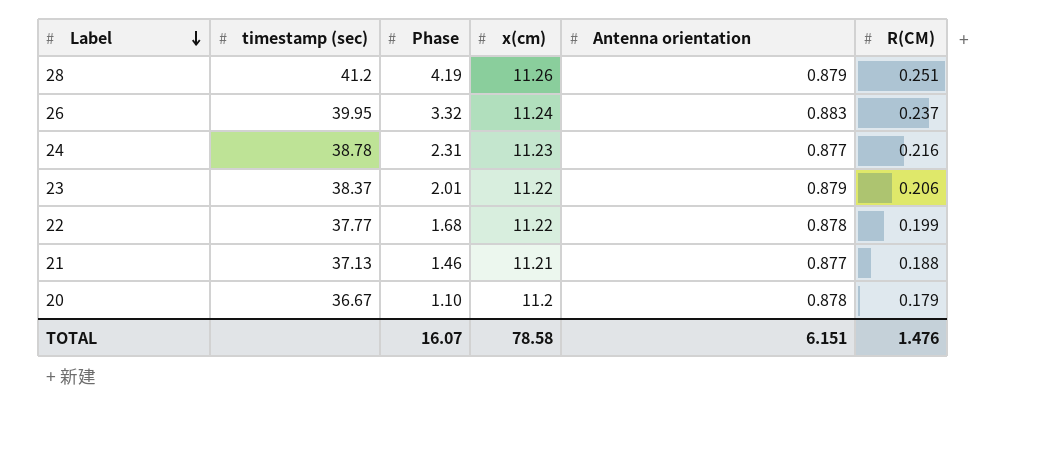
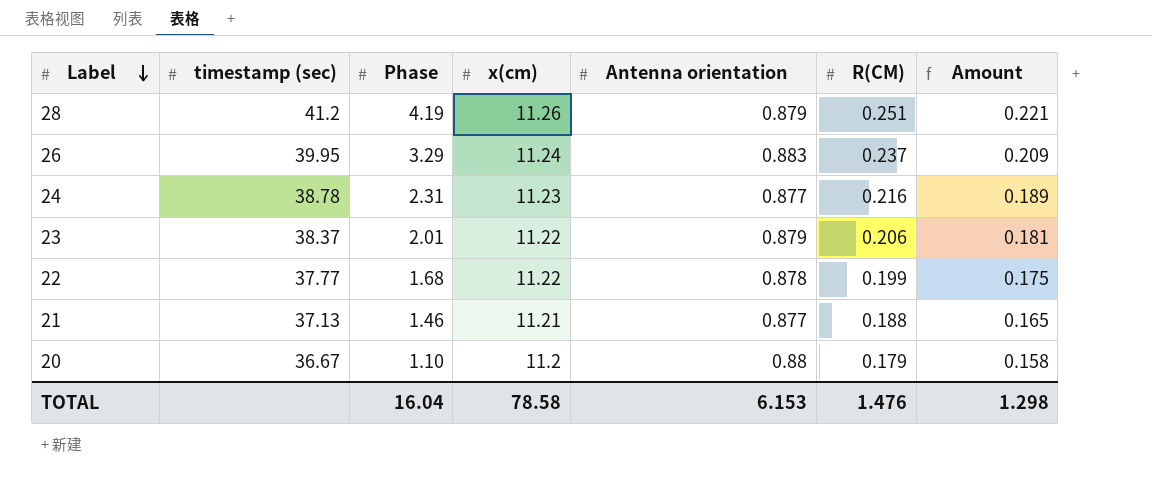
column Amount | formula: none -> [Antenna orientation] * [R(CM)]
26 | Phase: 3.32 -> 3.29
20 | Antenna orientation: 0.878 -> 0.88
TOTAL | Phase: 16.07 -> 16.04
TOTAL | Antenna orientation: 6.151 -> 6.153

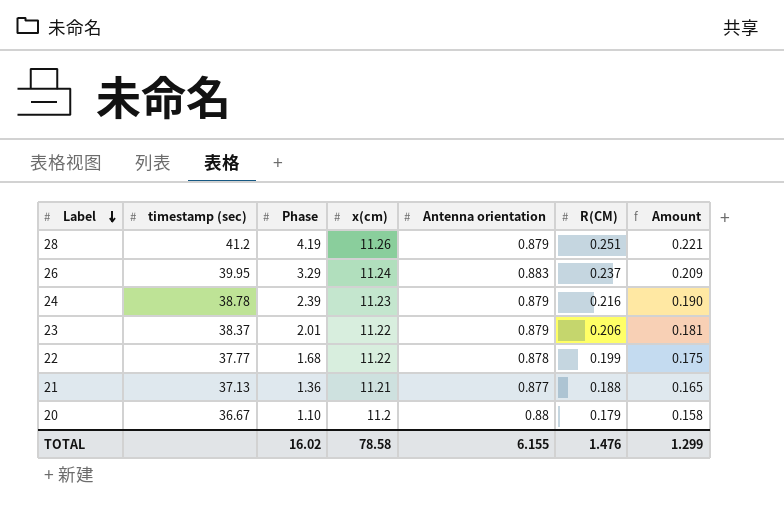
24 | Phase: 2.31 -> 2.39
24 | Antenna orientation: 0.877 -> 0.879
24 | Amount: 0.189 -> 0.190
21 | Phase: 1.46 -> 1.36
TOTAL | Phase: 16.04 -> 16.02
TOTAL | Antenna orientation: 6.153 -> 6.155
TOTAL | Amount: 1.298 -> 1.299

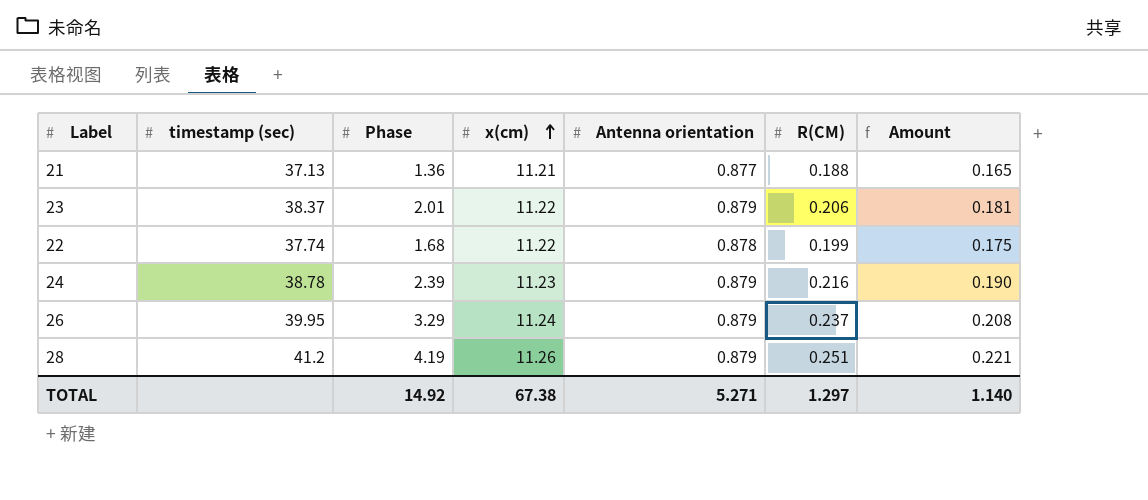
row order: Label descending -> x(cm) ascending
row 20: 36.67 | 1.10 | 11.2 | 0.88 | 0.179 | 0.158 -> none
22 | timestamp (sec): 37.77 -> 37.74
26 | Antenna orientation: 0.883 -> 0.879
26 | Amount: 0.209 -> 0.208
TOTAL | Phase: 16.02 -> 14.92
TOTAL | x(cm): 78.58 -> 67.38
TOTAL | Antenna orientation: 6.155 -> 5.271
TOTAL | R(CM): 1.476 -> 1.297
TOTAL | Amount: 1.299 -> 1.140

